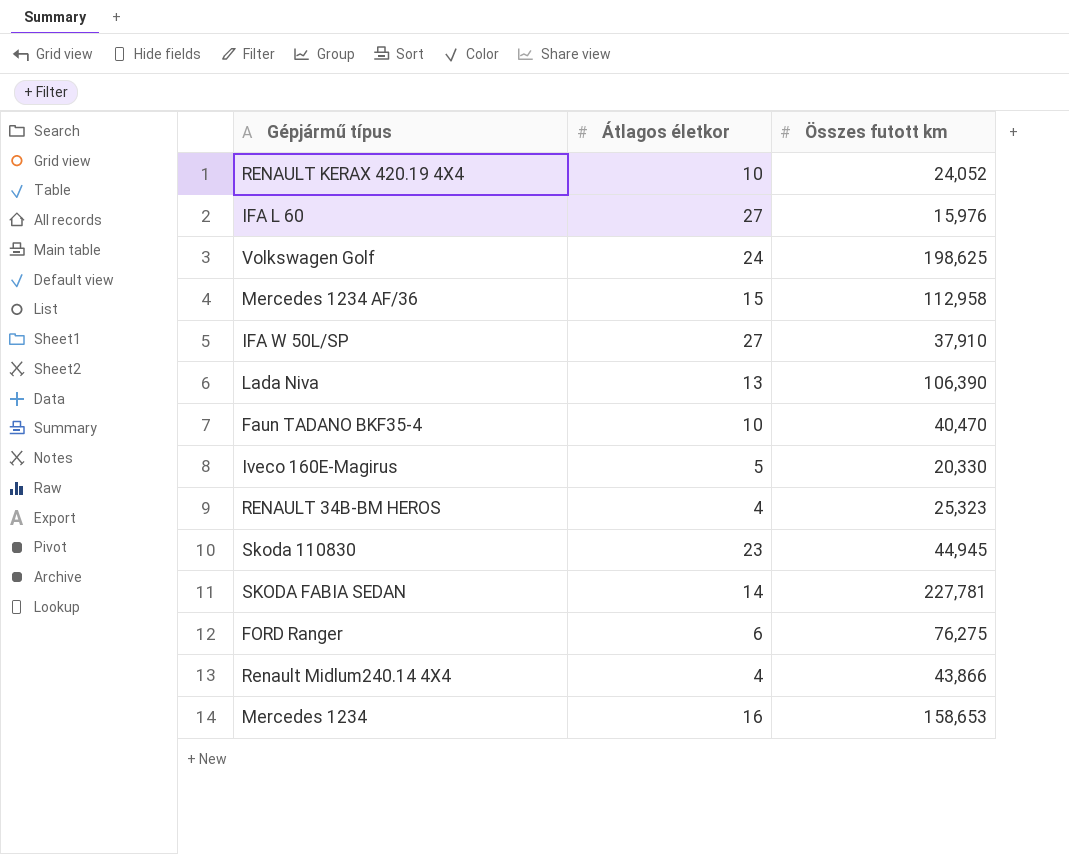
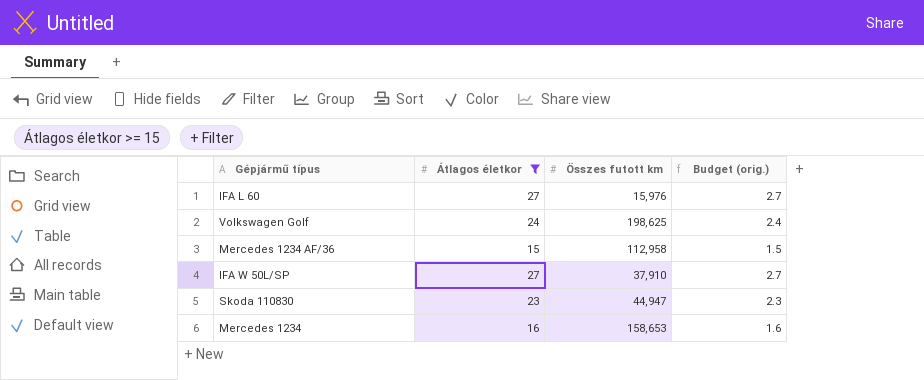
filter: none -> Átlagos életkor >= 15
column Budget (orig.) | formula: none -> [Átlagos életkor] * 0.1
Skoda 110830 | Összes futott km: 44,945 -> 44,947

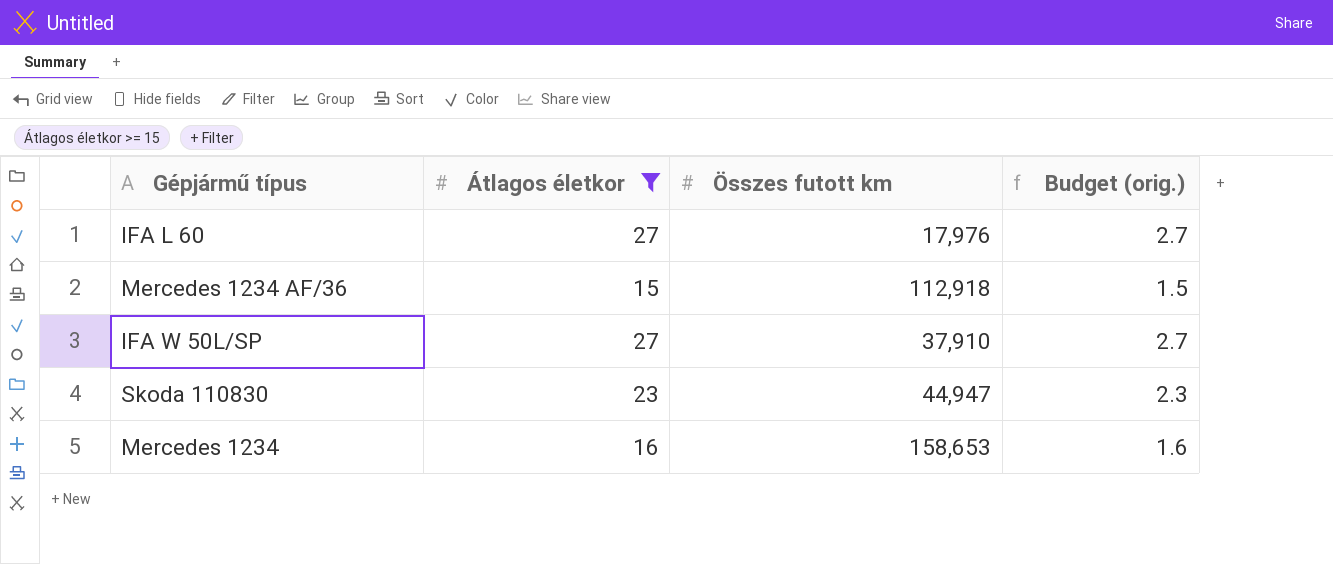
row Volkswagen Golf: 24 | 198,625 | 2.4 -> none
IFA L 60 | Összes futott km: 15,976 -> 17,976
Mercedes 1234 AF/36 | Összes futott km: 112,958 -> 112,918

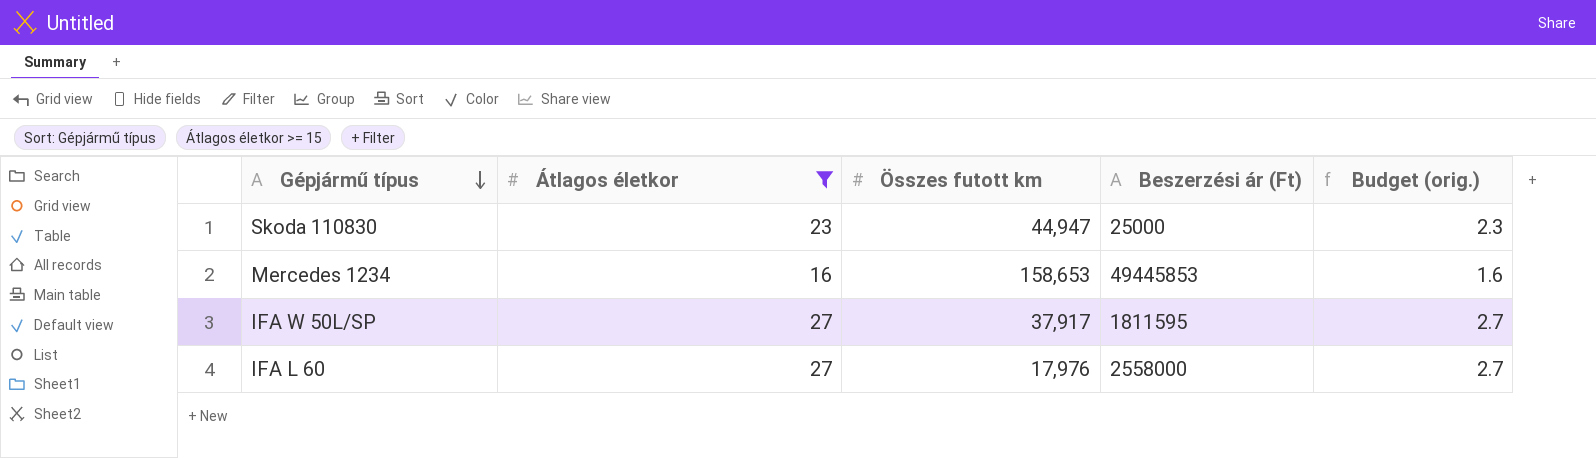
row order: none -> Gépjármű típus descending
column Beszerzési ár (Ft) | position: none -> 4
row Mercedes 1234 AF/36: 15 | 112,918 | 1.5 -> none
IFA W 50L/SP | Összes futott km: 37,910 -> 37,917

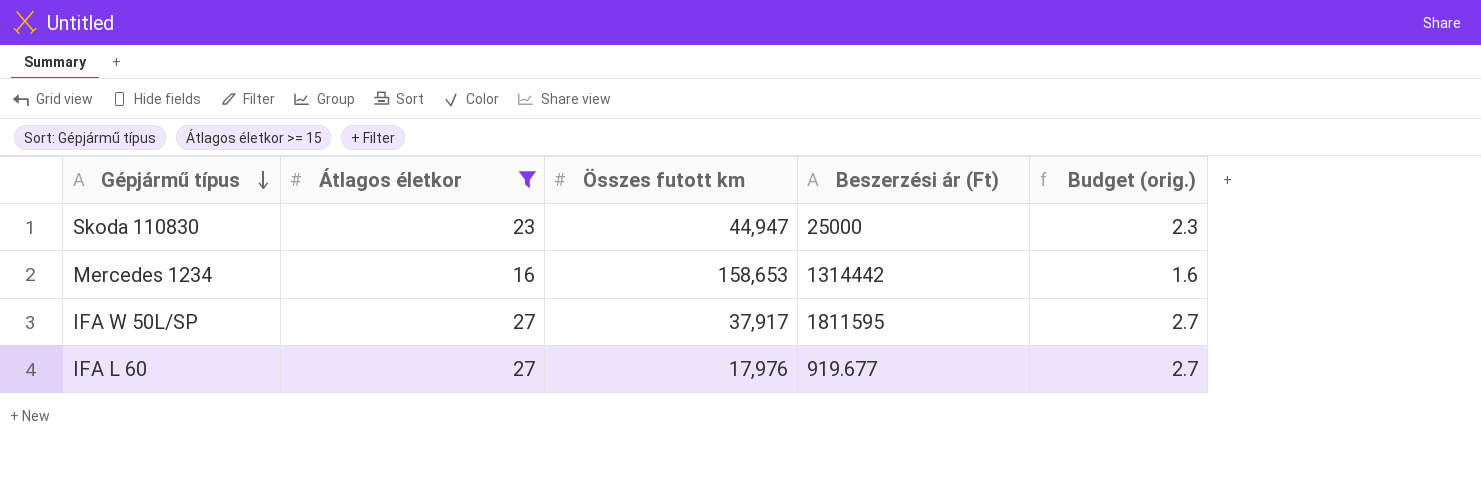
Mercedes 1234 | Beszerzési ár (Ft): 49445853 -> 1314442
IFA L 60 | Beszerzési ár (Ft): 2558000 -> 919.677

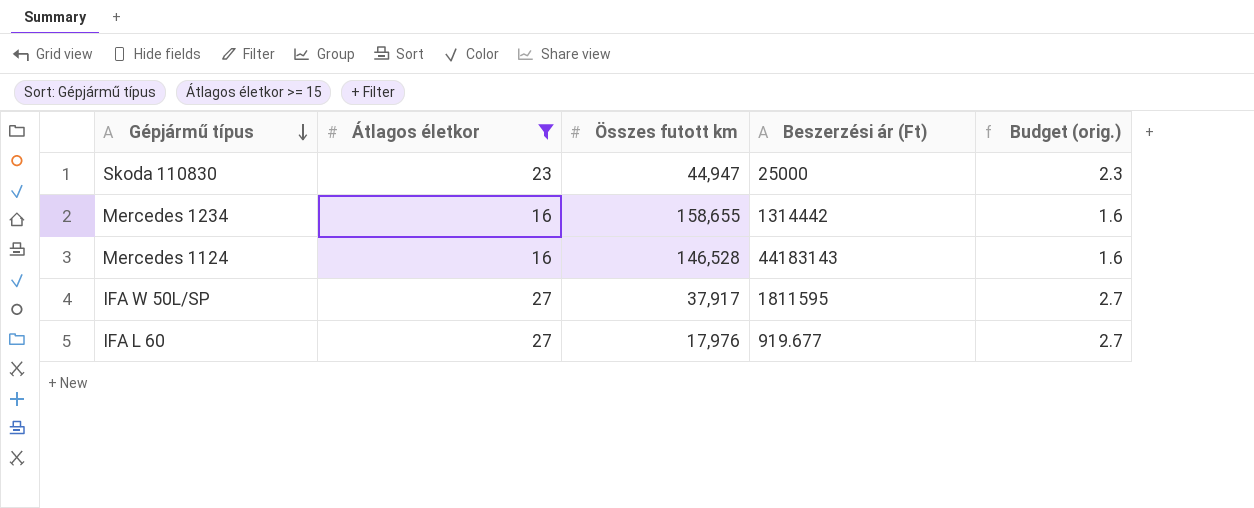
Mercedes 1234 | Összes futott km: 158,653 -> 158,655
row Mercedes 1124: none -> 16 | 146,528 | 44183143 | 1.6

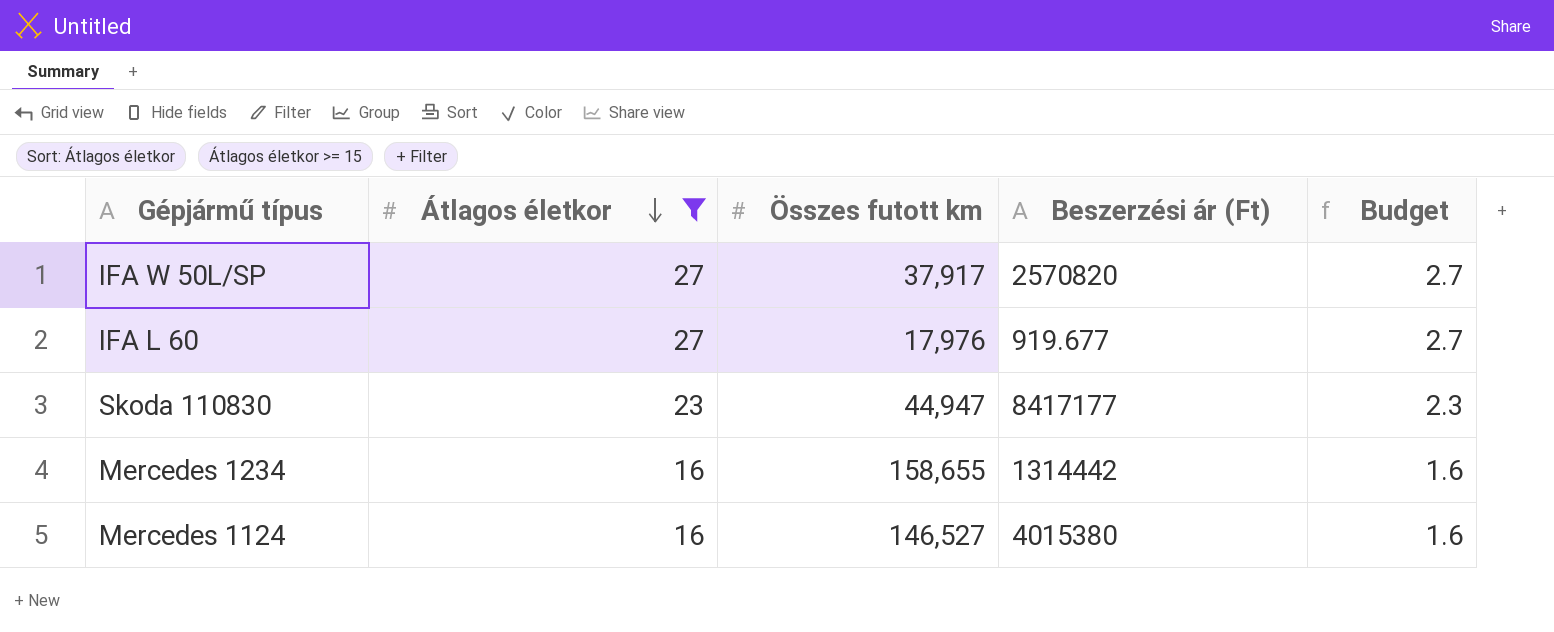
row order: Gépjármű típus descending -> Átlagos életkor descending
column name: Budget (orig.) -> Budget
IFA W 50L/SP | Beszerzési ár (Ft): 1811595 -> 2570820
Skoda 110830 | Beszerzési ár (Ft): 25000 -> 8417177
Mercedes 1124 | Összes futott km: 146,528 -> 146,527
Mercedes 1124 | Beszerzési ár (Ft): 44183143 -> 4015380

